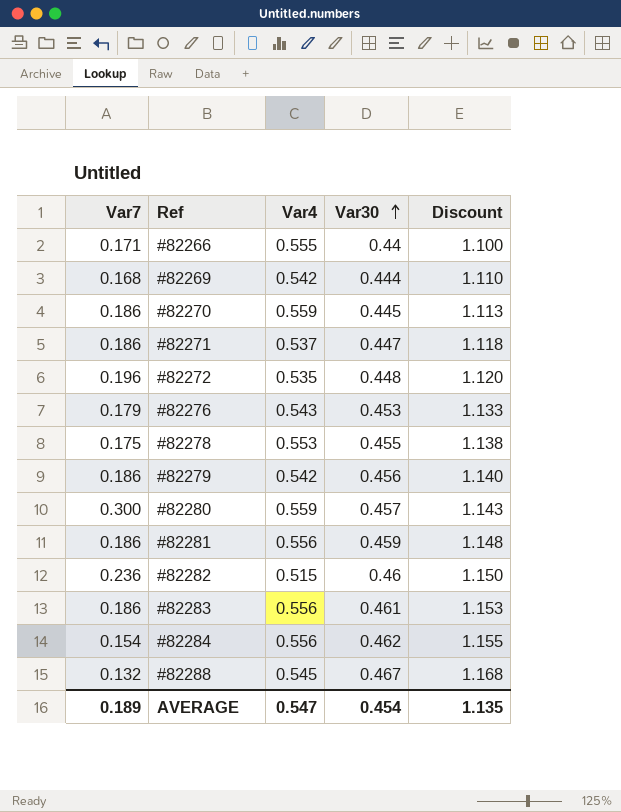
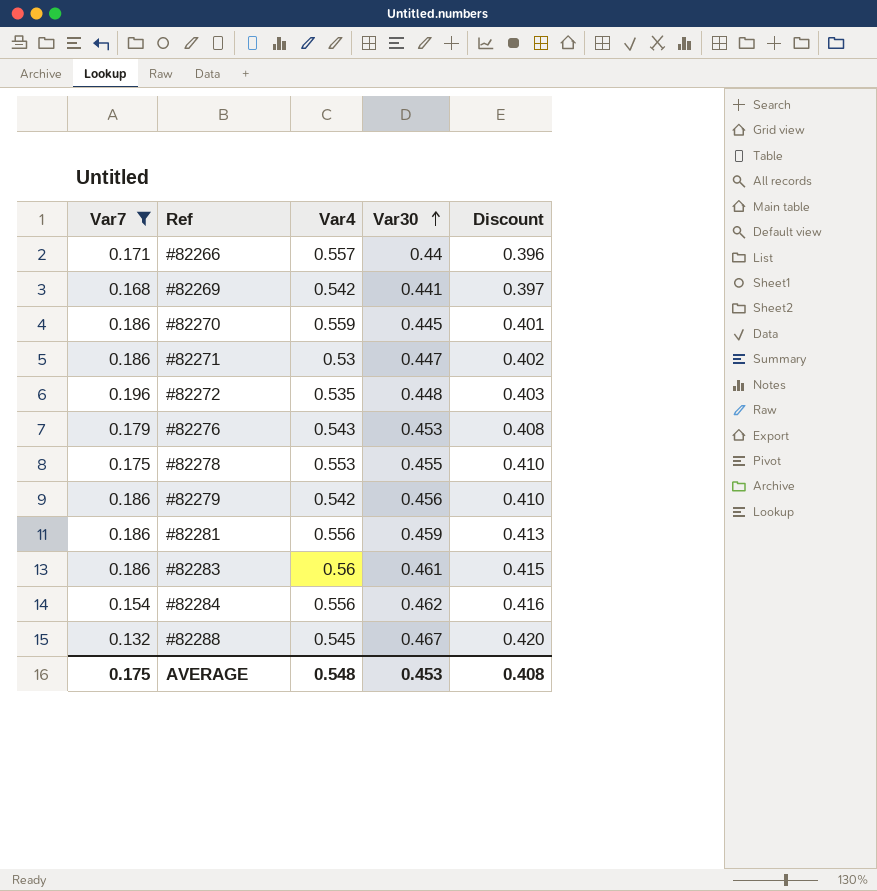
filter: none -> Var7 <= 0.196
column Discount | formula: [Var30] * 2.5 -> [Var30] * 0.9
#82266 | Var4: 0.555 -> 0.557
#82269 | Var30: 0.444 -> 0.441
#82271 | Var4: 0.537 -> 0.53
#82283 | Var4: 0.556 -> 0.56
AVERAGE | Var7: 0.189 -> 0.175
AVERAGE | Var4: 0.547 -> 0.548
AVERAGE | Var30: 0.454 -> 0.453
AVERAGE | Discount: 1.135 -> 0.408

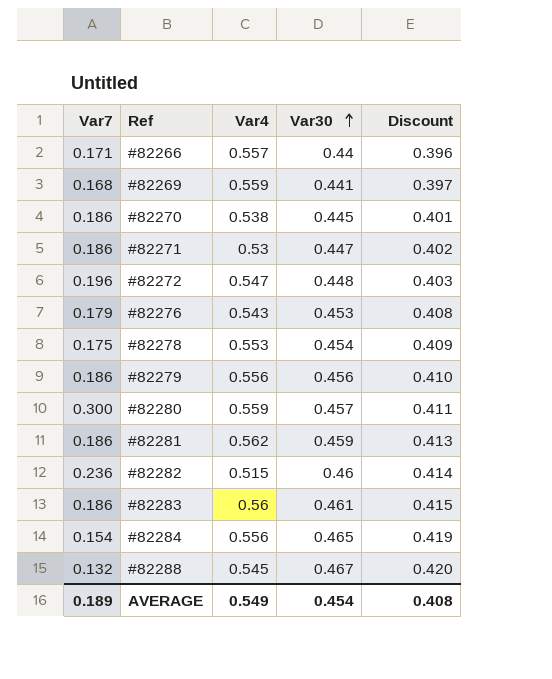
filter: Var7 <= 0.196 -> none
#82269 | Var4: 0.542 -> 0.559
#82270 | Var4: 0.559 -> 0.538
#82272 | Var4: 0.535 -> 0.547
#82278 | Var30: 0.455 -> 0.454
#82278 | Discount: 0.410 -> 0.409
#82279 | Var4: 0.542 -> 0.556
#82281 | Var4: 0.556 -> 0.562
#82284 | Var30: 0.462 -> 0.465
#82284 | Discount: 0.416 -> 0.419
AVERAGE | Var7: 0.175 -> 0.189
AVERAGE | Var4: 0.548 -> 0.549
AVERAGE | Var30: 0.453 -> 0.454

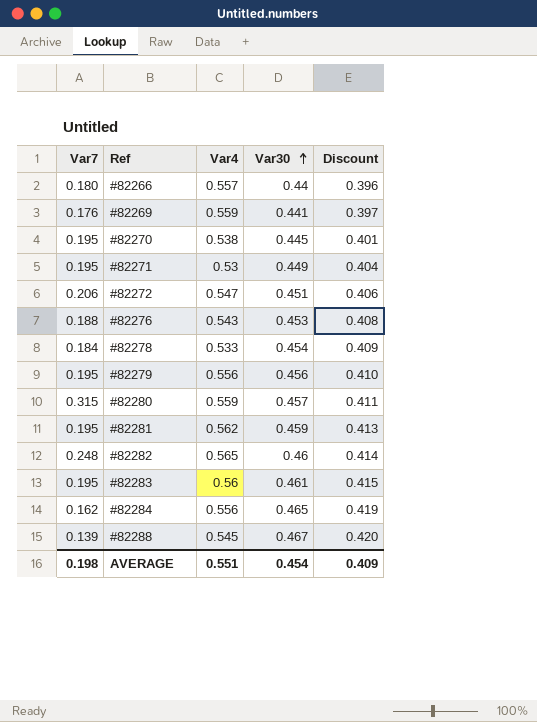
#82266 | Var7: 0.171 -> 0.180
#82269 | Var7: 0.168 -> 0.176
#82270 | Var7: 0.186 -> 0.195
#82271 | Var7: 0.186 -> 0.195
#82271 | Var30: 0.447 -> 0.449
#82271 | Discount: 0.402 -> 0.404
#82272 | Var7: 0.196 -> 0.206
#82272 | Var30: 0.448 -> 0.451
#82272 | Discount: 0.403 -> 0.406
#82276 | Var7: 0.179 -> 0.188
#82278 | Var7: 0.175 -> 0.184
#82278 | Var4: 0.553 -> 0.533
#82279 | Var7: 0.186 -> 0.195
#82280 | Var7: 0.300 -> 0.315
#82281 | Var7: 0.186 -> 0.195
#82282 | Var7: 0.236 -> 0.248
#82282 | Var4: 0.515 -> 0.565
#82283 | Var7: 0.186 -> 0.195
#82284 | Var7: 0.154 -> 0.162
#82288 | Var7: 0.132 -> 0.139
AVERAGE | Var7: 0.189 -> 0.198
AVERAGE | Var4: 0.549 -> 0.551
AVERAGE | Discount: 0.408 -> 0.409

